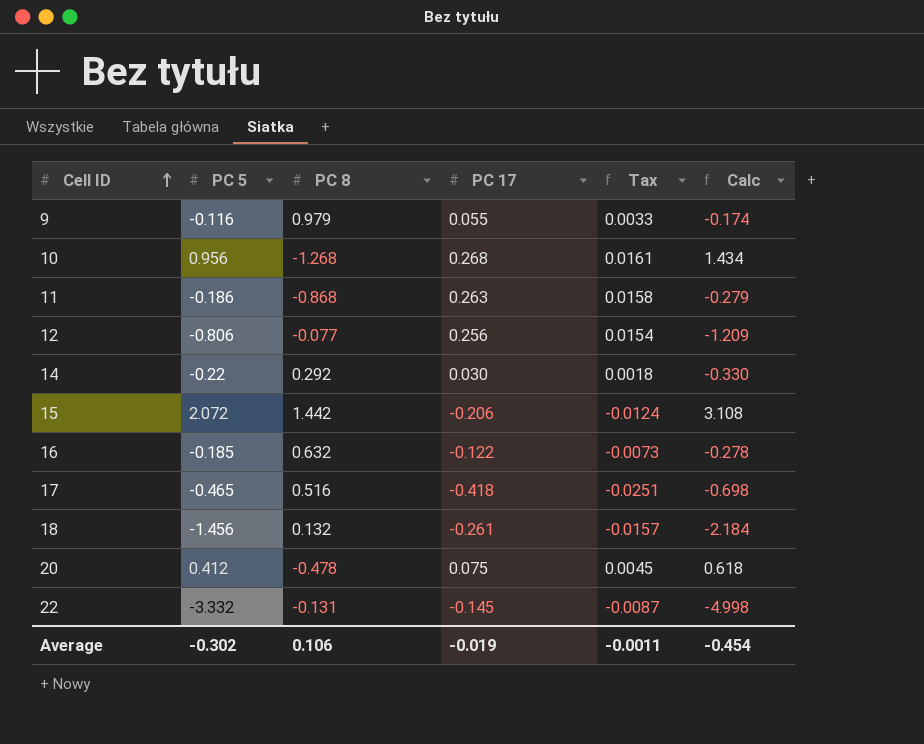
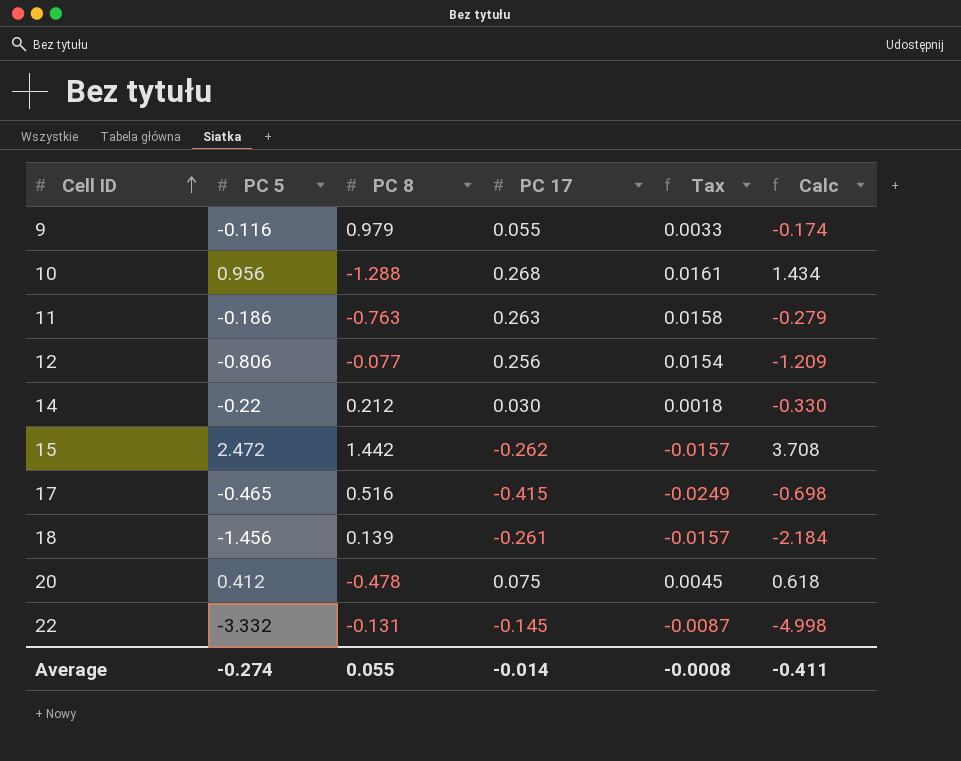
row 16: -0.185 | 0.632 | -0.122 | -0.0073 | -0.278 -> none
10 | PC 8: -1.268 -> -1.288
11 | PC 8: -0.868 -> -0.763
14 | PC 8: 0.292 -> 0.212
15 | PC 5: 2.072 -> 2.472
15 | PC 17: -0.206 -> -0.262
15 | Tax: -0.0124 -> -0.0157
15 | Calc: 3.108 -> 3.708
17 | PC 17: -0.418 -> -0.415
17 | Tax: -0.0251 -> -0.0249
18 | PC 8: 0.132 -> 0.139
Average | PC 5: -0.302 -> -0.274
Average | PC 8: 0.106 -> 0.055
Average | PC 17: -0.019 -> -0.014
Average | Tax: -0.0011 -> -0.0008
Average | Calc: -0.454 -> -0.411

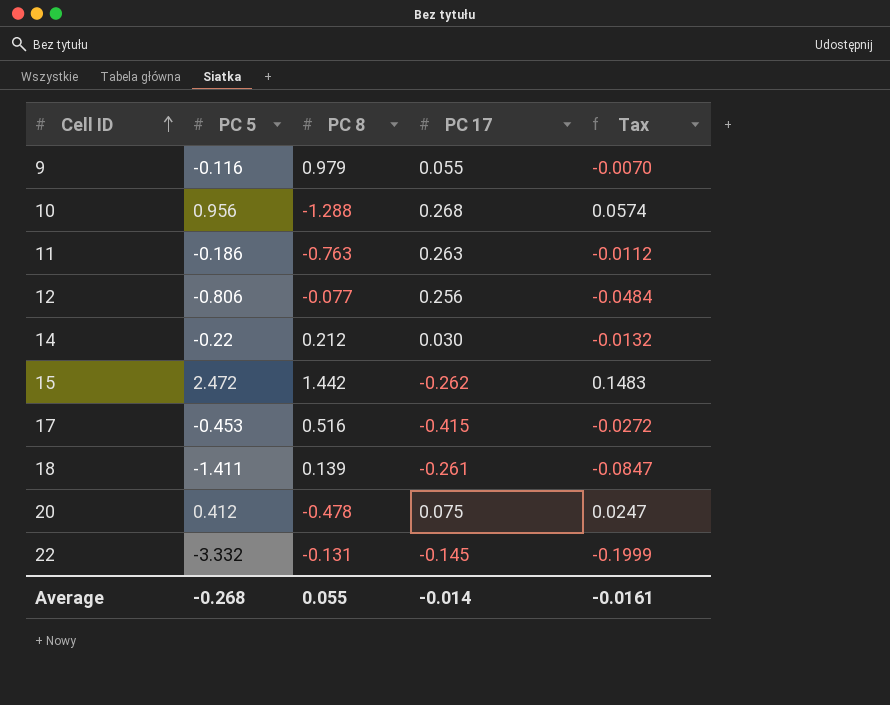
column Calc | formula: [PC 5] * 1.5 -> none
column Tax | formula: [PC 17] * 0.06 -> [PC 5] * 0.06
17 | PC 5: -0.465 -> -0.453
18 | PC 5: -1.456 -> -1.411
Average | PC 5: -0.274 -> -0.268
Average | Tax: -0.0008 -> -0.0161

